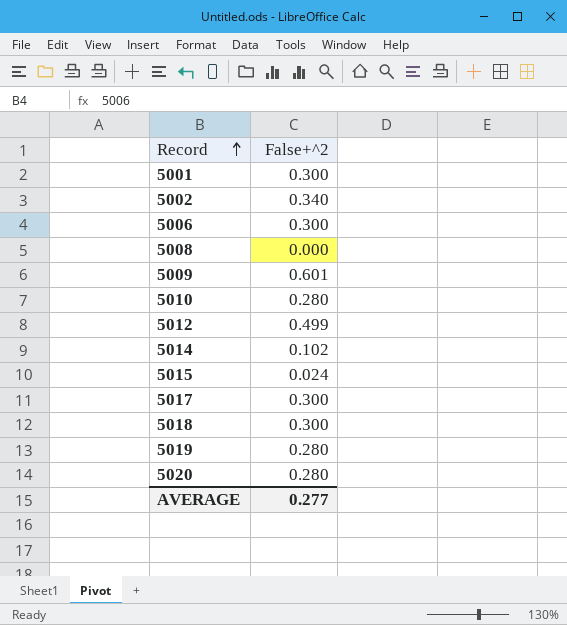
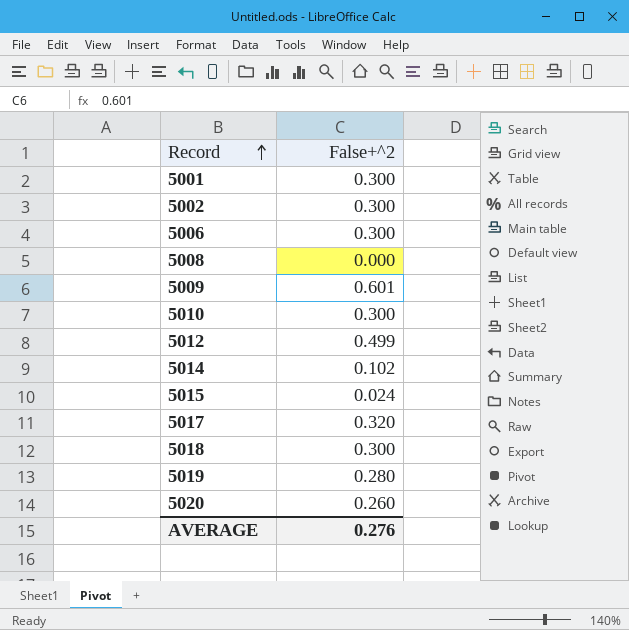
5002 | False+^2: 0.340 -> 0.300
5010 | False+^2: 0.280 -> 0.300
5017 | False+^2: 0.300 -> 0.320
5020 | False+^2: 0.280 -> 0.260
AVERAGE | False+^2: 0.277 -> 0.276

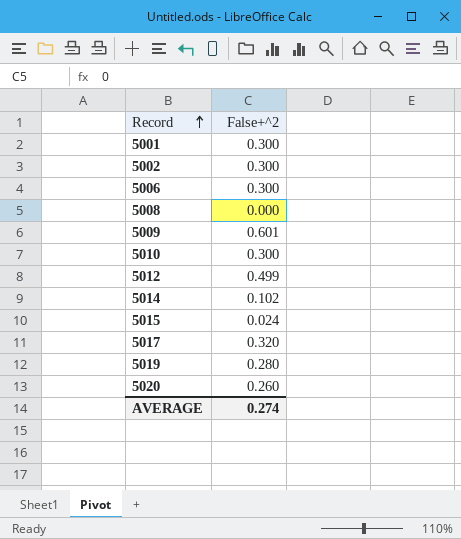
row 5018: 0.300 -> none
AVERAGE | False+^2: 0.276 -> 0.274

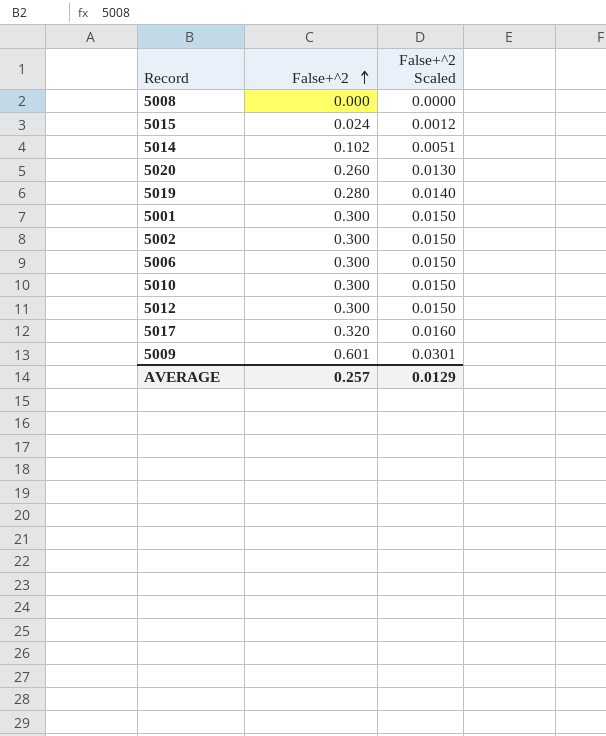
row order: Record ascending -> False+^2 ascending
column False+^2 Scaled | formula: none -> [False+^2] * 0.05
5012 | False+^2: 0.499 -> 0.300
AVERAGE | False+^2: 0.274 -> 0.257

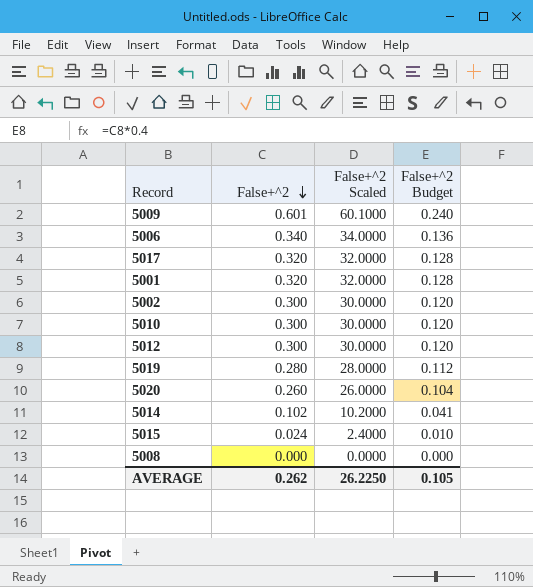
row order: False+^2 ascending -> False+^2 descending
column False+^2 Scaled | formula: [False+^2] * 0.05 -> [False+^2] * 100
column False+^2 Budget | formula: none -> [False+^2] * 0.4
5006 | False+^2: 0.300 -> 0.340
5001 | False+^2: 0.300 -> 0.320
AVERAGE | False+^2: 0.257 -> 0.262
AVERAGE | False+^2 Scaled: 0.0129 -> 26.2250

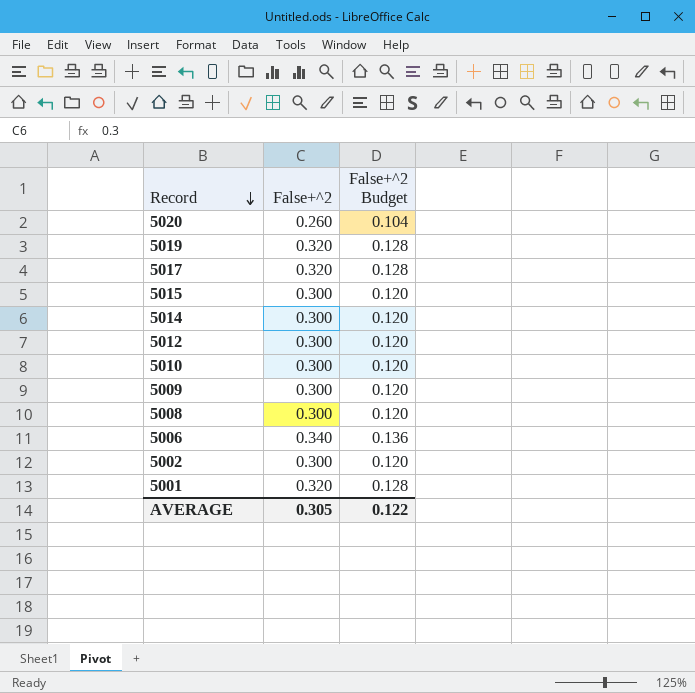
row order: False+^2 descending -> Record descending
column False+^2 Scaled | formula: [False+^2] * 100 -> none
5019 | False+^2: 0.280 -> 0.320
5019 | False+^2 Budget: 0.112 -> 0.128
5015 | False+^2: 0.024 -> 0.300
5015 | False+^2 Budget: 0.010 -> 0.120
5014 | False+^2: 0.102 -> 0.300
5014 | False+^2 Budget: 0.041 -> 0.120
5009 | False+^2: 0.601 -> 0.300
5009 | False+^2 Budget: 0.240 -> 0.120
5008 | False+^2: 0.000 -> 0.300
5008 | False+^2 Budget: 0.000 -> 0.120
AVERAGE | False+^2: 0.262 -> 0.305
AVERAGE | False+^2 Budget: 0.105 -> 0.122

